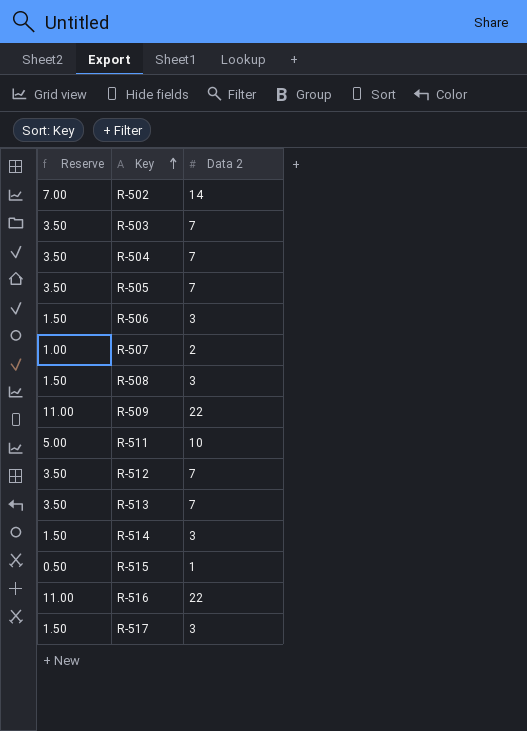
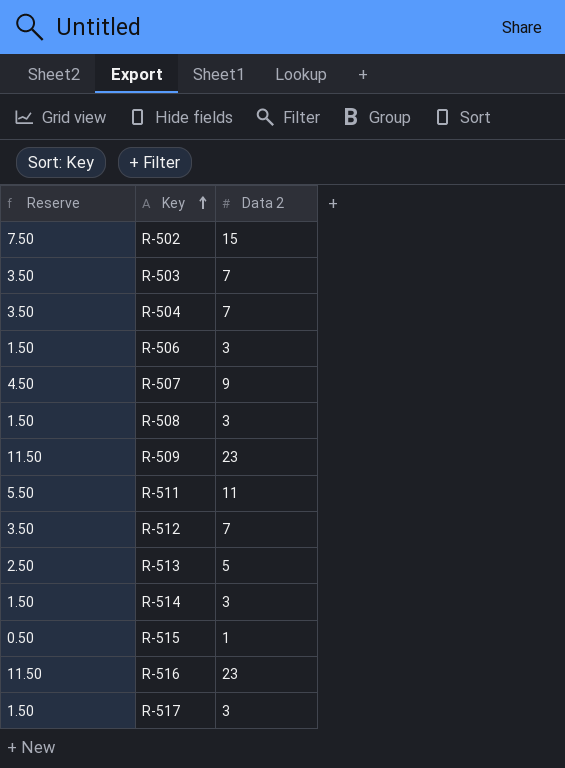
row R-505: 3.50 | 7 -> none
R-502 | Reserve: 7.00 -> 7.50
R-502 | Data 2: 14 -> 15
R-507 | Reserve: 1.00 -> 4.50
R-507 | Data 2: 2 -> 9
R-509 | Reserve: 11.00 -> 11.50
R-509 | Data 2: 22 -> 23
R-511 | Reserve: 5.00 -> 5.50
R-511 | Data 2: 10 -> 11
R-513 | Reserve: 3.50 -> 2.50
R-513 | Data 2: 7 -> 5
R-516 | Reserve: 11.00 -> 11.50
R-516 | Data 2: 22 -> 23

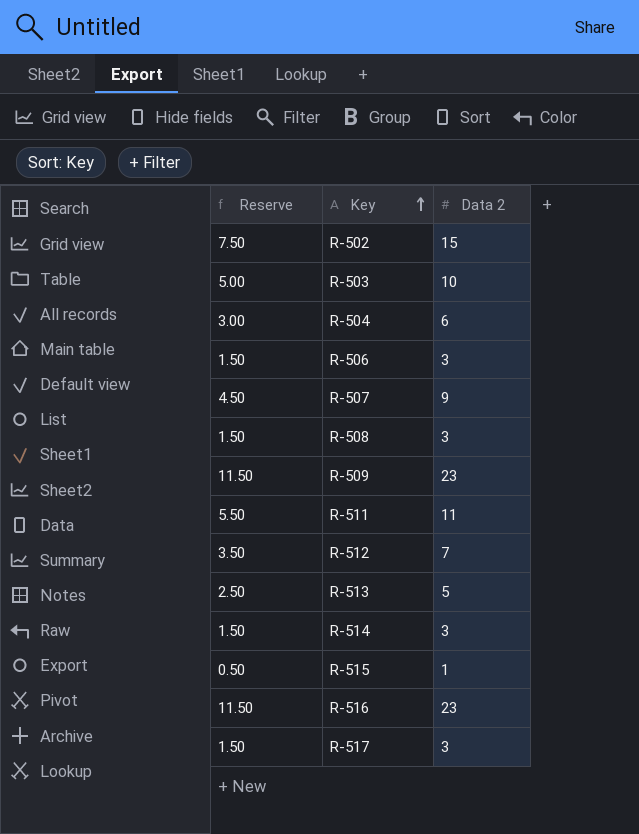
R-503 | Reserve: 3.50 -> 5.00
R-503 | Data 2: 7 -> 10
R-504 | Reserve: 3.50 -> 3.00
R-504 | Data 2: 7 -> 6

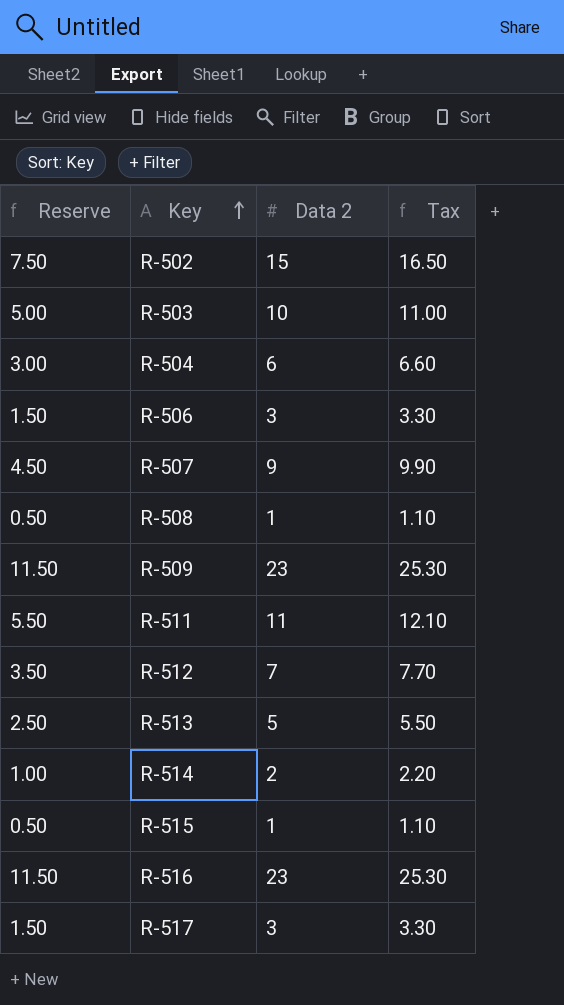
column Tax | formula: none -> [Data 2] * 1.1
R-508 | Reserve: 1.50 -> 0.50
R-508 | Data 2: 3 -> 1
R-514 | Reserve: 1.50 -> 1.00
R-514 | Data 2: 3 -> 2

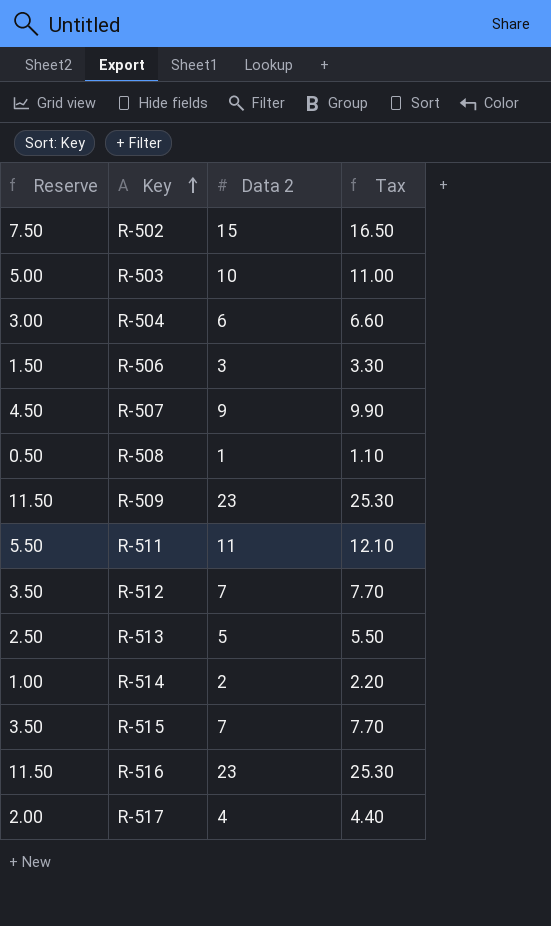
R-515 | Reserve: 0.50 -> 3.50
R-515 | Data 2: 1 -> 7
R-515 | Tax: 1.10 -> 7.70
R-517 | Reserve: 1.50 -> 2.00
R-517 | Data 2: 3 -> 4
R-517 | Tax: 3.30 -> 4.40

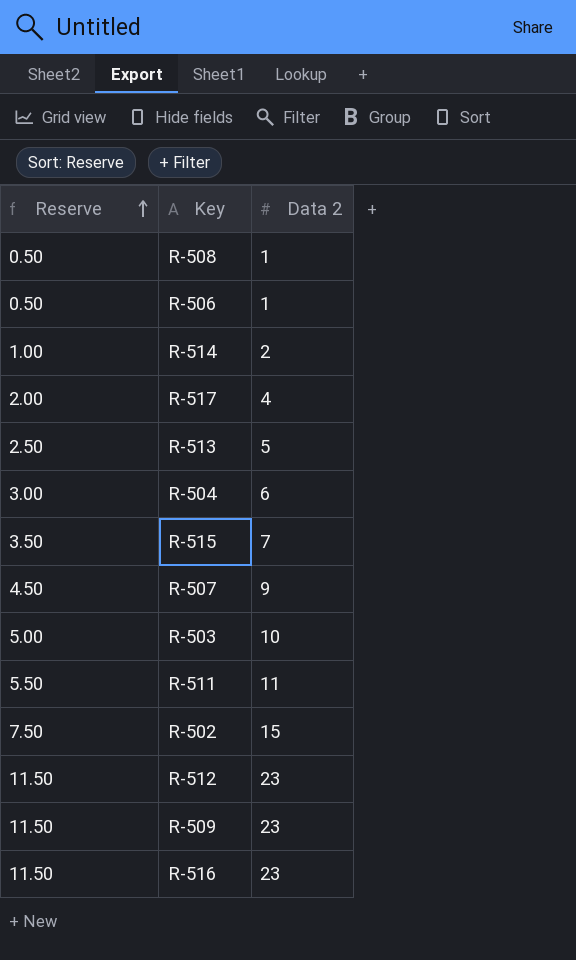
row order: Key ascending -> Reserve ascending
column Tax | formula: [Data 2] * 1.1 -> none
R-506 | Reserve: 1.50 -> 0.50
R-506 | Data 2: 3 -> 1
R-512 | Reserve: 3.50 -> 11.50
R-512 | Data 2: 7 -> 23

